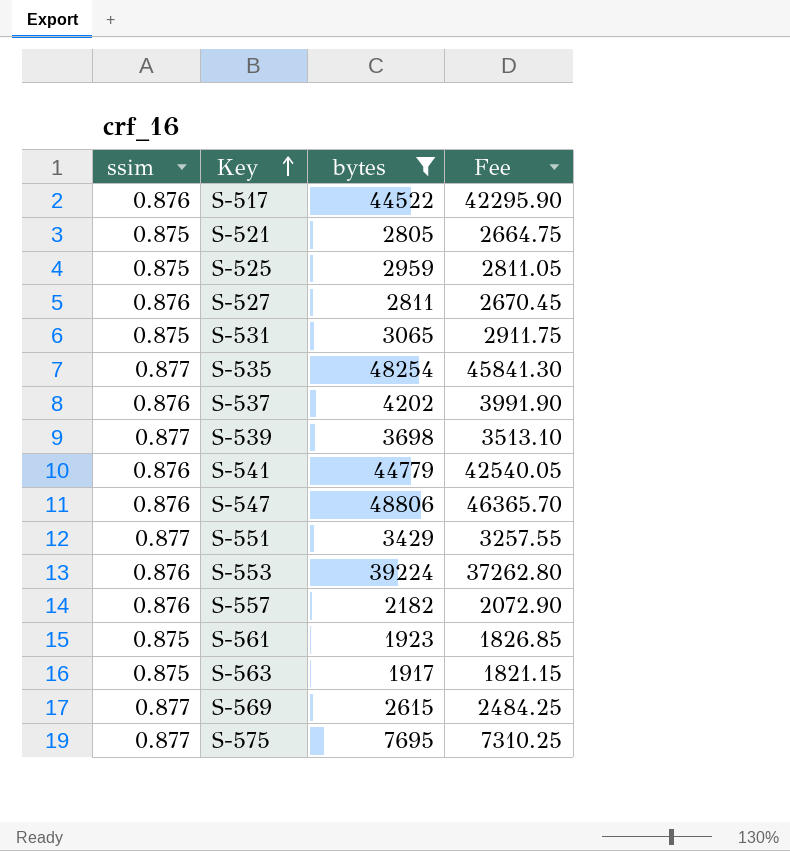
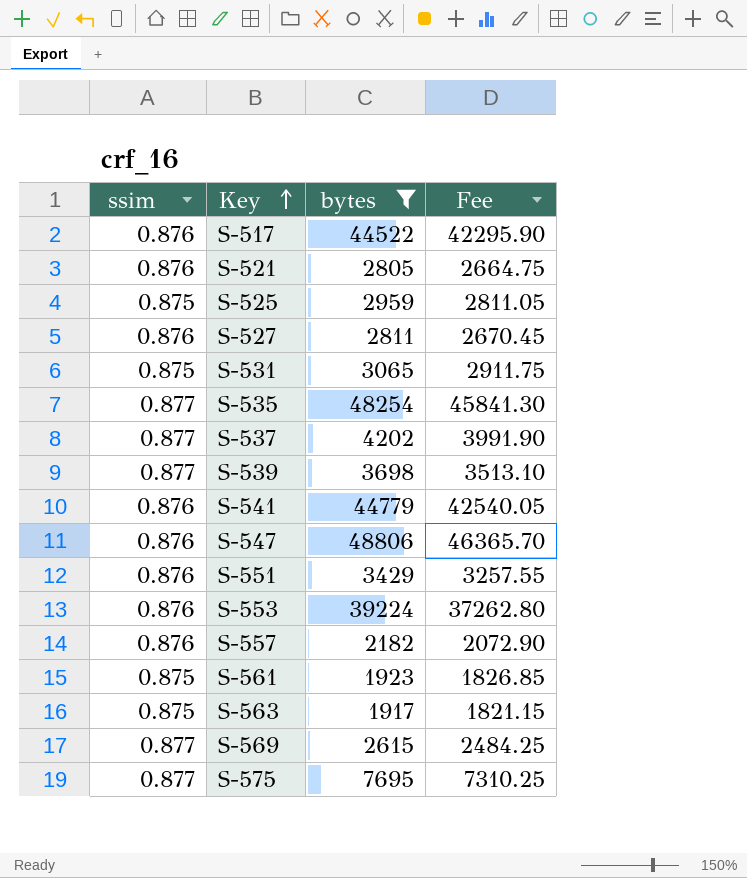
S-521 | ssim: 0.875 -> 0.876
S-537 | ssim: 0.876 -> 0.877
S-551 | ssim: 0.877 -> 0.876

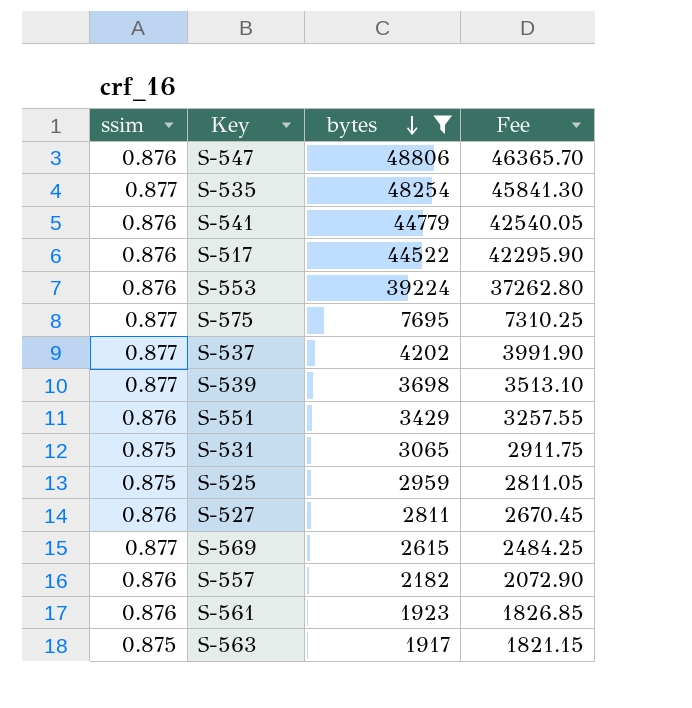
row order: Key ascending -> bytes descending
row S-521: 0.876 | 2805 | 2664.75 -> none
S-561 | ssim: 0.875 -> 0.876

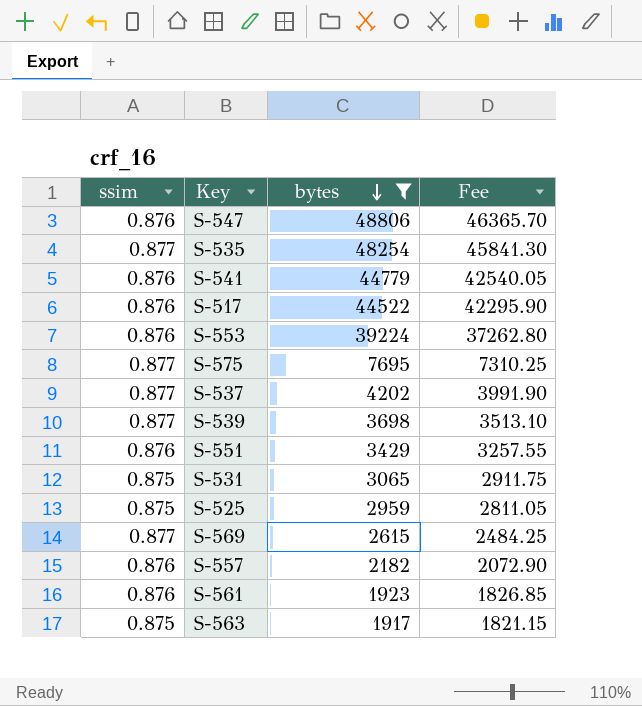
row S-527: 0.876 | 2811 | 2670.45 -> none

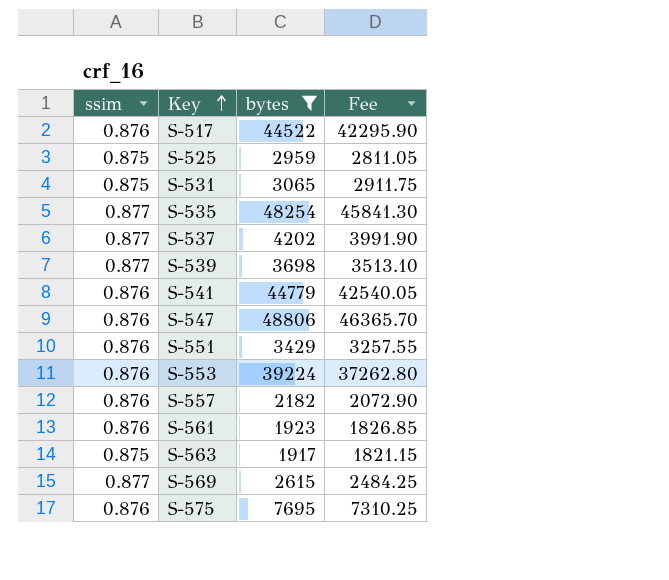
row order: bytes descending -> Key ascending
S-575 | ssim: 0.877 -> 0.876

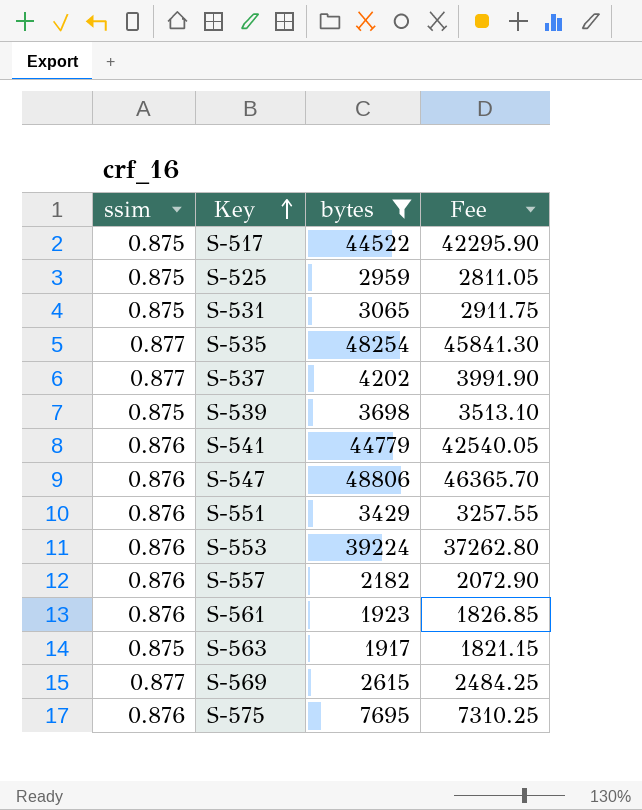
S-517 | ssim: 0.876 -> 0.875
S-539 | ssim: 0.877 -> 0.875

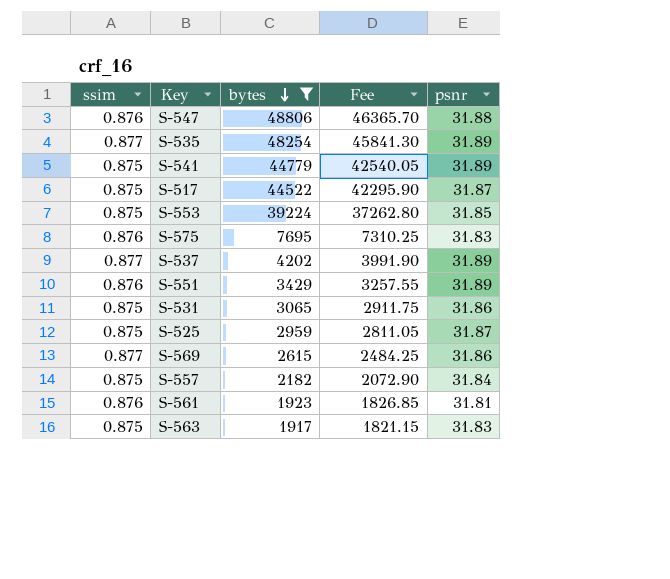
row order: Key ascending -> bytes descending
column psnr | position: none -> 5
row S-539: 0.875 | 3698 | 3513.10 -> none
S-541 | ssim: 0.876 -> 0.875
S-553 | ssim: 0.876 -> 0.875
S-557 | ssim: 0.876 -> 0.875

